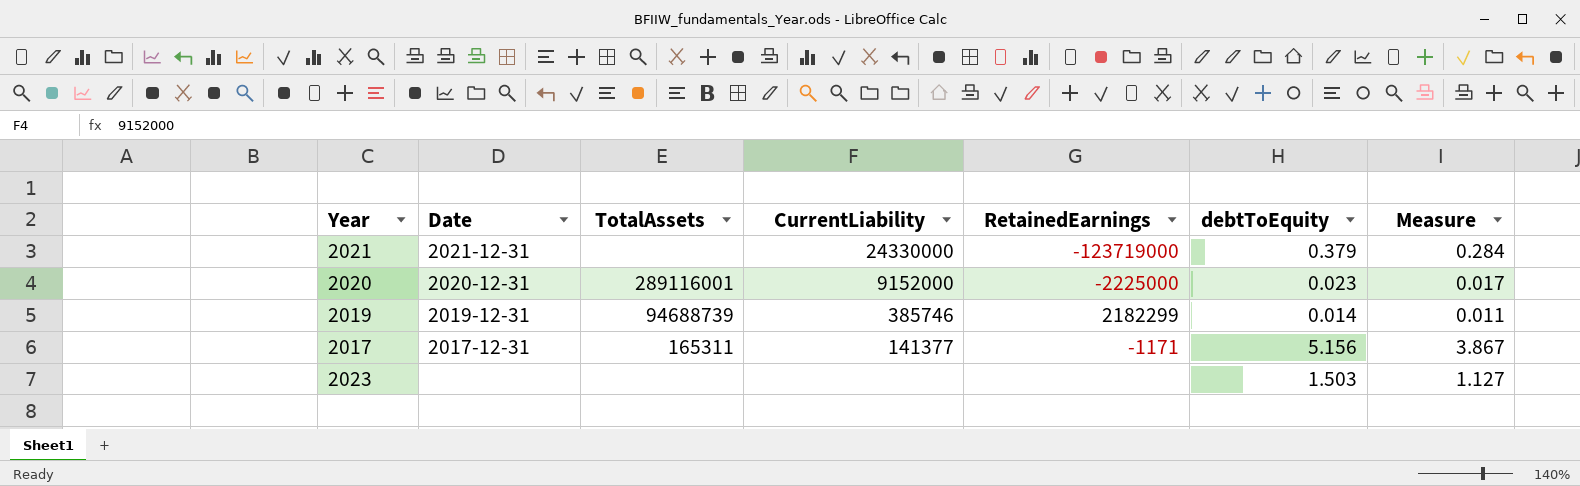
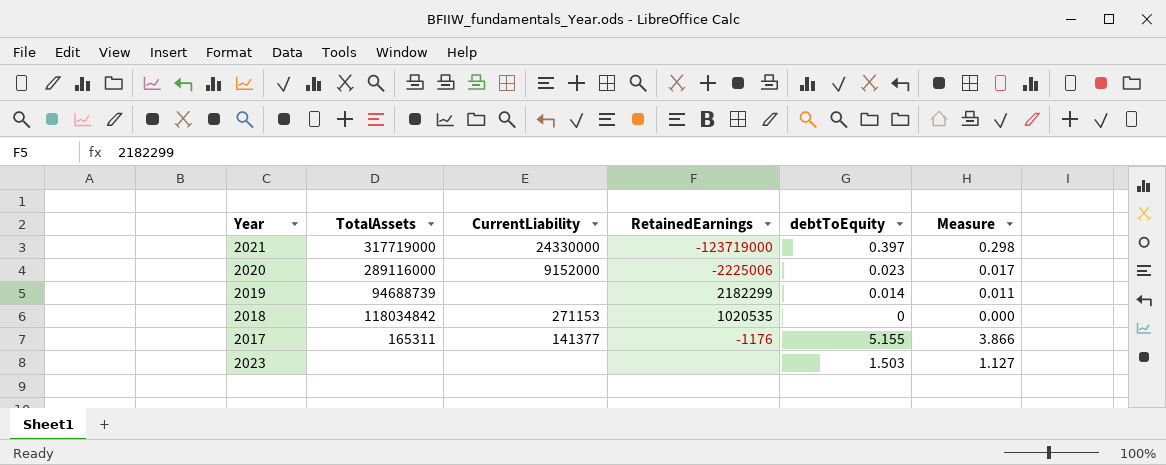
column Date | position: 2 -> none
2021 | TotalAssets: none -> 317719000
2021 | debtToEquity: 0.379 -> 0.397
2021 | Measure: 0.284 -> 0.298
2020 | TotalAssets: 289116001 -> 289116000
2020 | RetainedEarnings: -2225000 -> -2225006
2019 | CurrentLiability: 385746 -> none
row 2018: none -> 118034842 | 271153 | 1020535 | 0 | 0.000
2017 | RetainedEarnings: -1171 -> -1176
2017 | debtToEquity: 5.156 -> 5.155
2017 | Measure: 3.867 -> 3.866

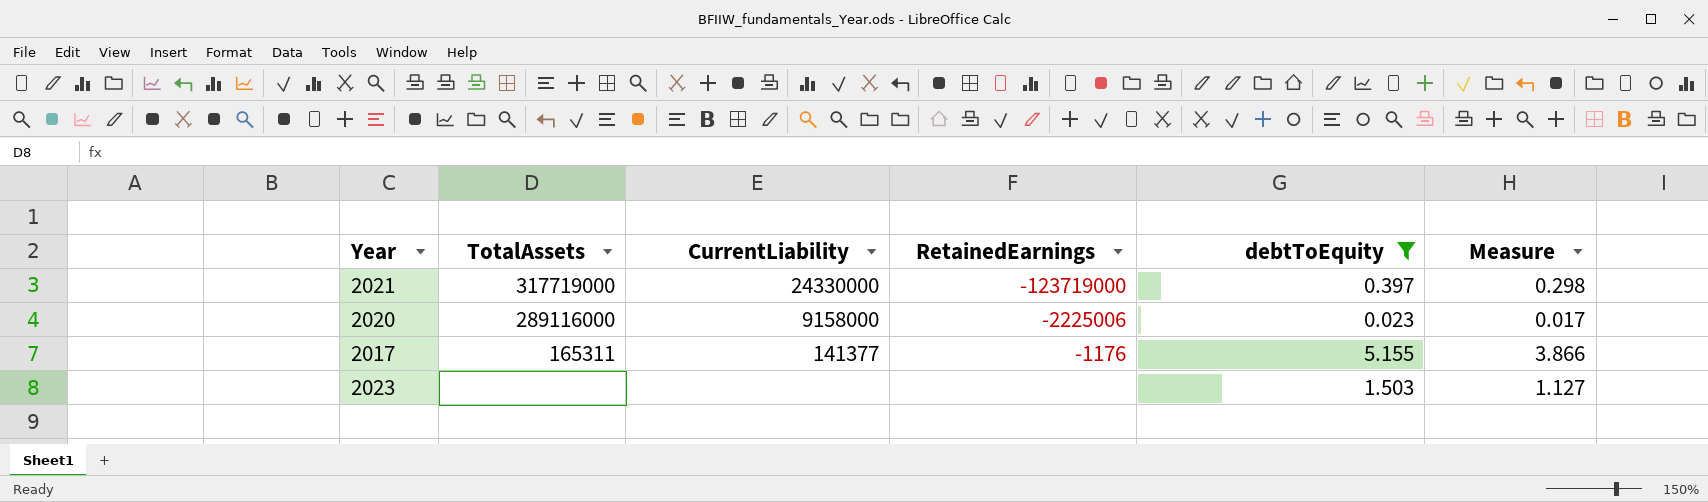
filter: none -> debtToEquity >= 0.023
2020 | CurrentLiability: 9152000 -> 9158000

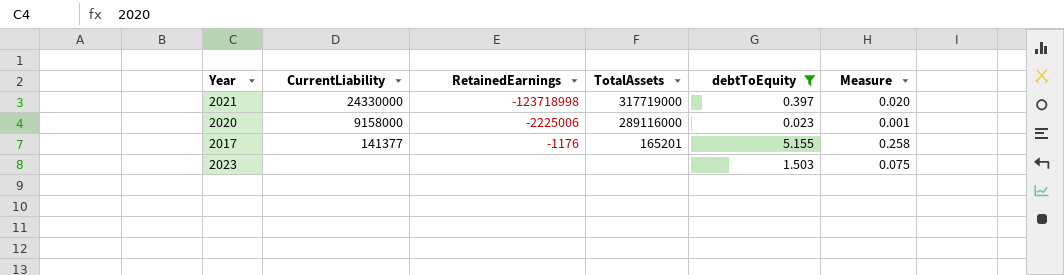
column TotalAssets | position: 2 -> 4
column Measure | formula: [debtToEquity] * 0.75 -> [debtToEquity] * 0.05
2021 | RetainedEarnings: -123719000 -> -123718998
2017 | TotalAssets: 165311 -> 165201

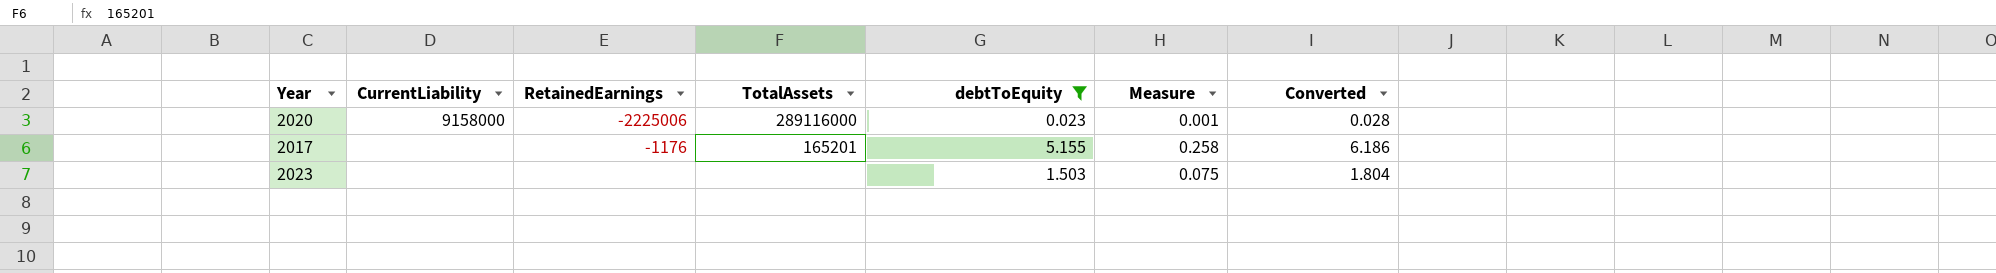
column Converted | formula: none -> [debtToEquity] * 1.2
row 2021: 24330000 | -123718998 | 317719000 | 0.397 | 0.020 -> none
2017 | CurrentLiability: 141377 -> none

